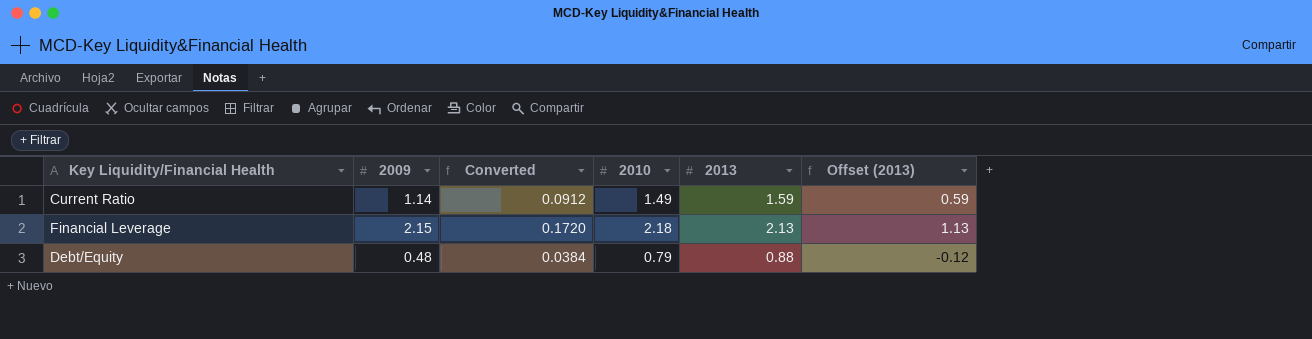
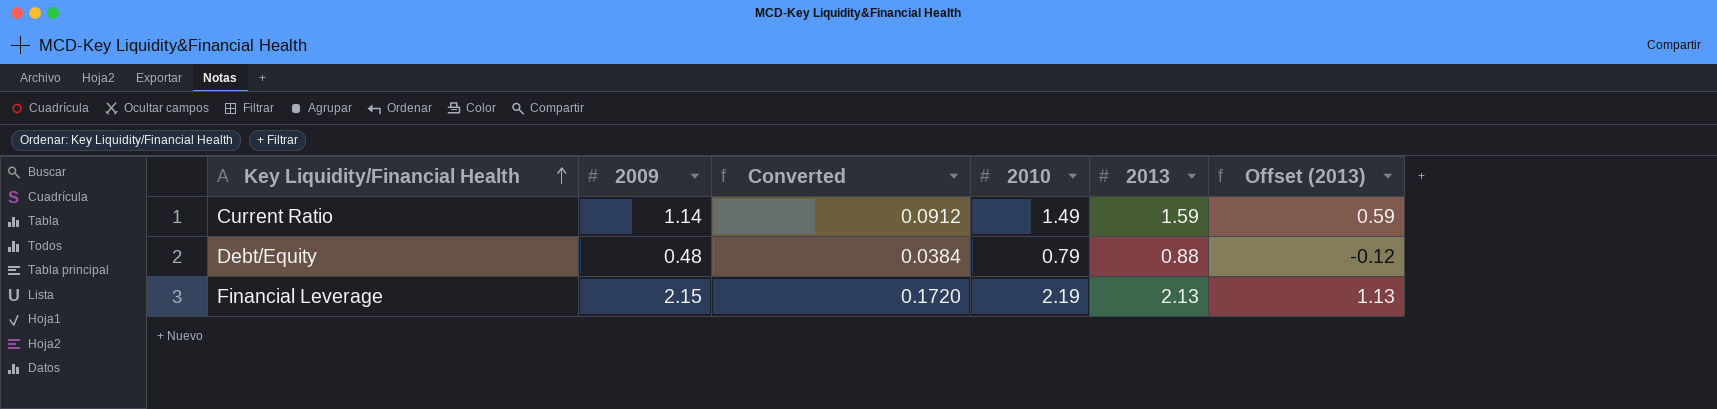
row order: none -> Key Liquidity/Financial Health ascending
Financial Leverage | 2010: 2.18 -> 2.19

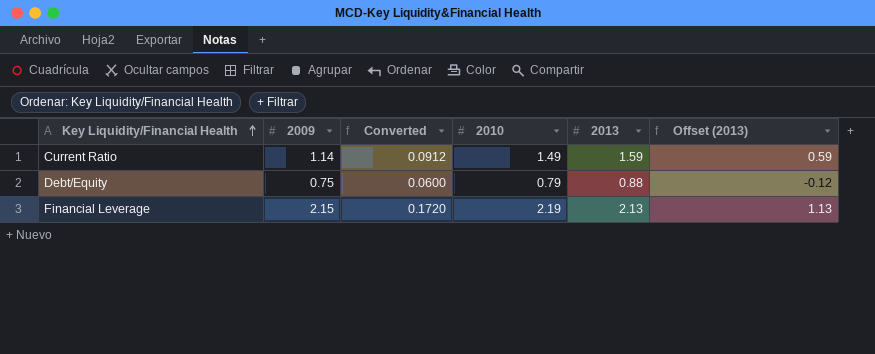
Debt/Equity | 2009: 0.48 -> 0.75
Debt/Equity | Converted: 0.0384 -> 0.0600

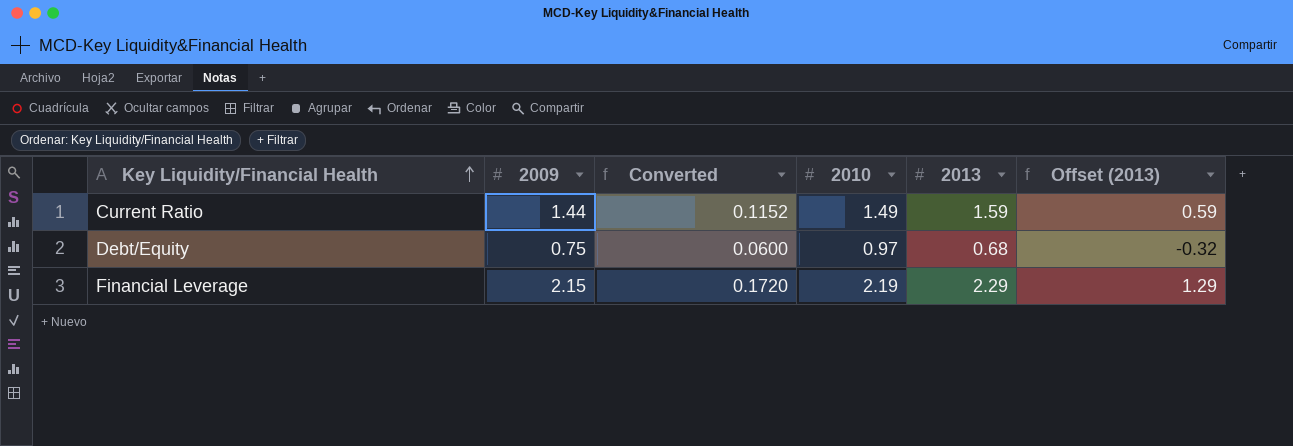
Current Ratio | 2009: 1.14 -> 1.44
Current Ratio | Converted: 0.0912 -> 0.1152
Debt/Equity | 2010: 0.79 -> 0.97
Debt/Equity | 2013: 0.88 -> 0.68
Debt/Equity | Offset (2013): -0.12 -> -0.32
Financial Leverage | 2013: 2.13 -> 2.29
Financial Leverage | Offset (2013): 1.13 -> 1.29

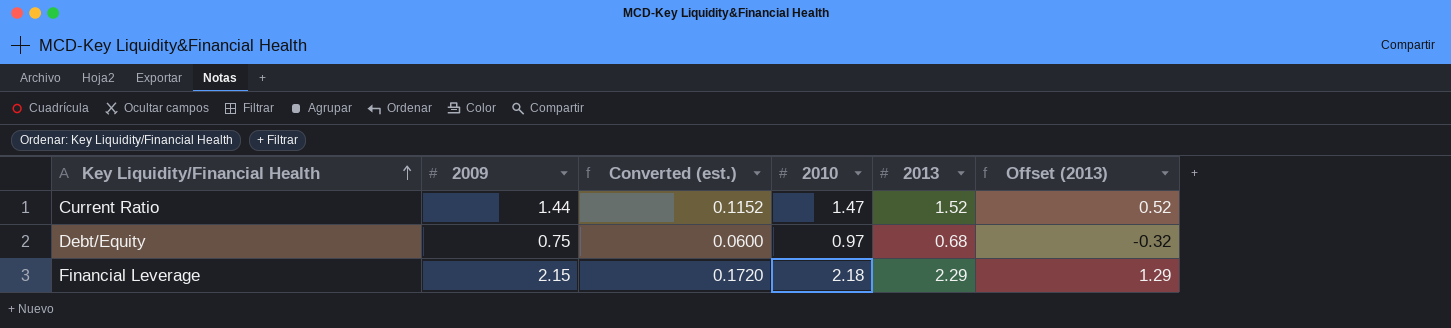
column name: Converted -> Converted (est.)
Current Ratio | 2010: 1.49 -> 1.47
Current Ratio | 2013: 1.59 -> 1.52
Current Ratio | Offset (2013): 0.59 -> 0.52
Financial Leverage | 2010: 2.19 -> 2.18

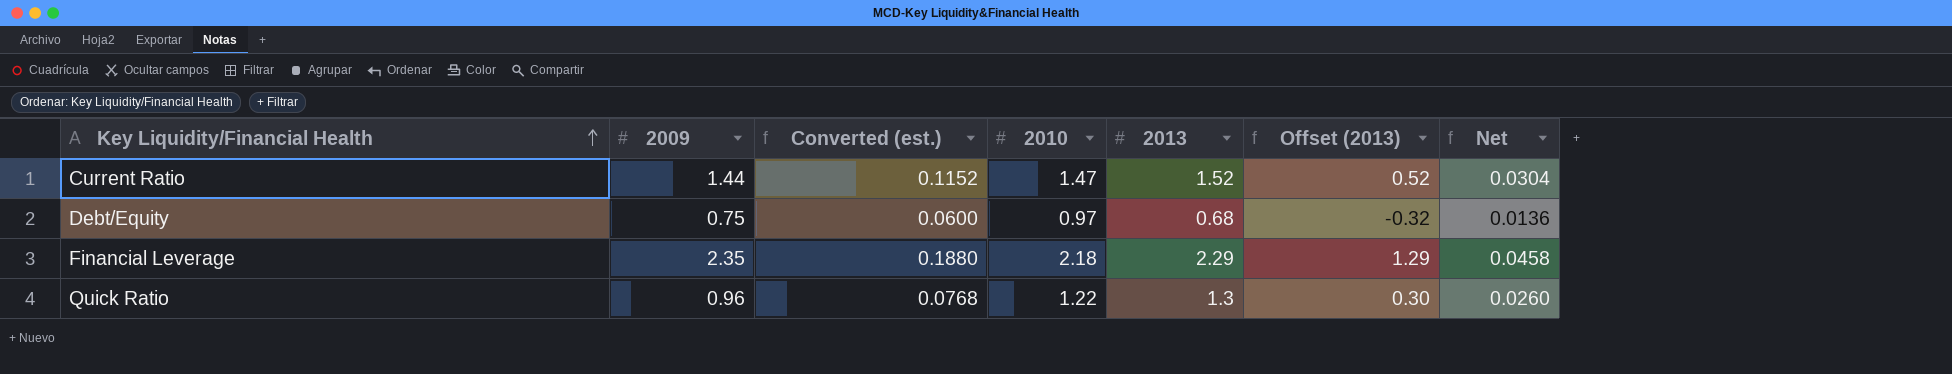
column Net | formula: none -> [2013] * 0.02
Financial Leverage | 2009: 2.15 -> 2.35
Financial Leverage | Converted (est.): 0.1720 -> 0.1880
row Quick Ratio: none -> 0.96 | 0.0768 | 1.22 | 1.3 | 0.30 | 0.0260

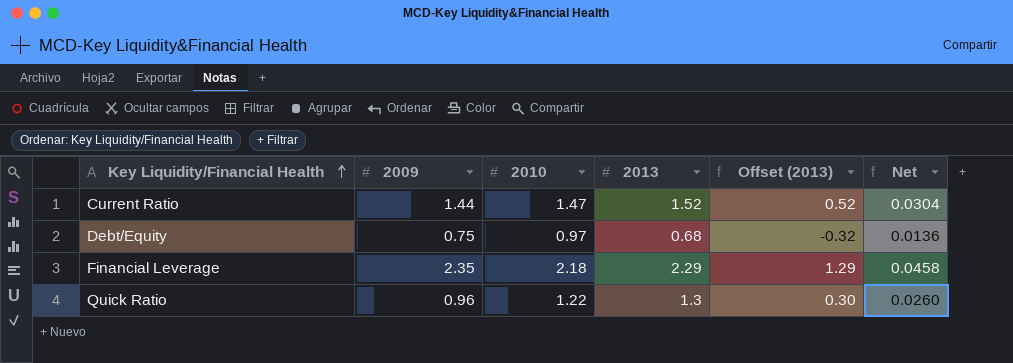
column Converted (est.) | formula: [2009] * 0.08 -> none

